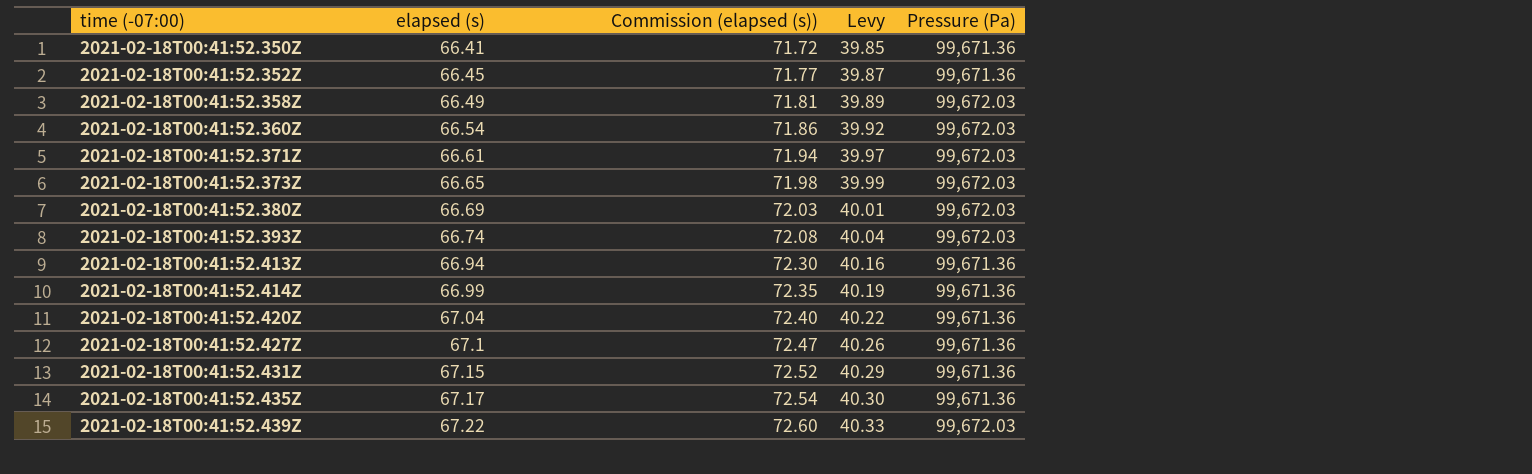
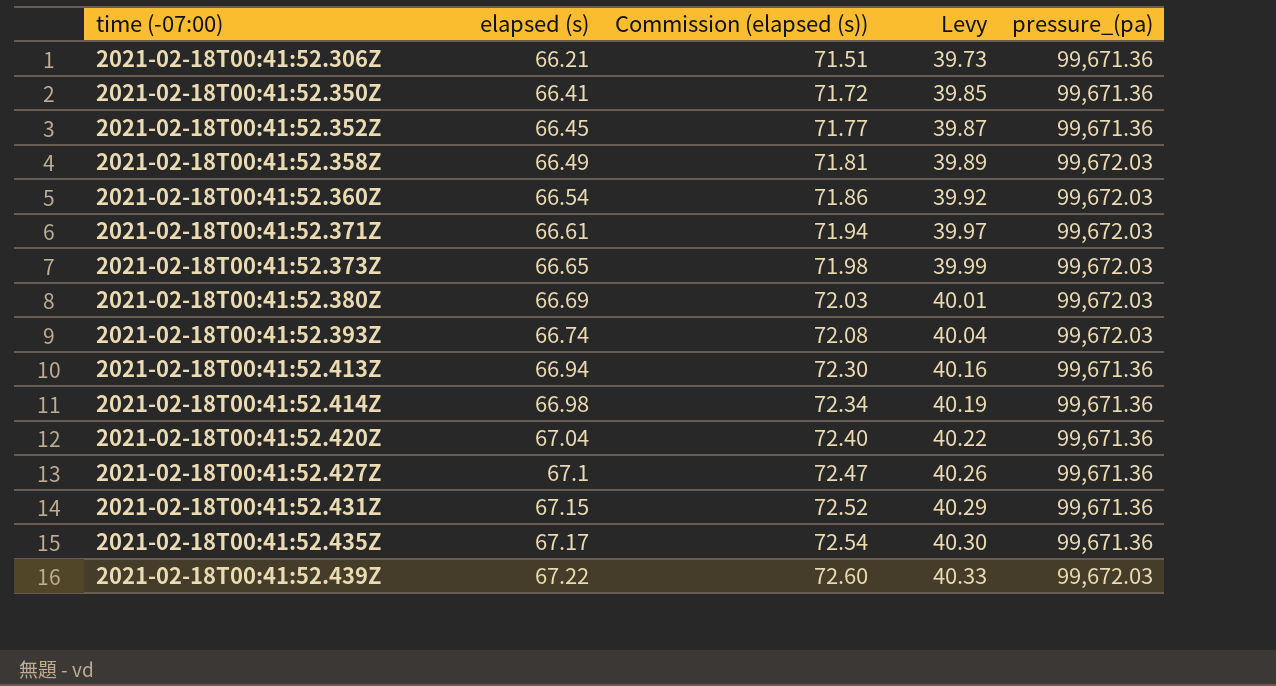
column name: Pressure (Pa) -> pressure_(pa)
row 2021-02-18T00:41:52.306Z: none -> 66.21 | 71.51 | 39.73 | 99,671.36
2021-02-18T00:41:52.414Z | elapsed (s): 66.99 -> 66.98
2021-02-18T00:41:52.414Z | Commission (elapsed (s)): 72.35 -> 72.34

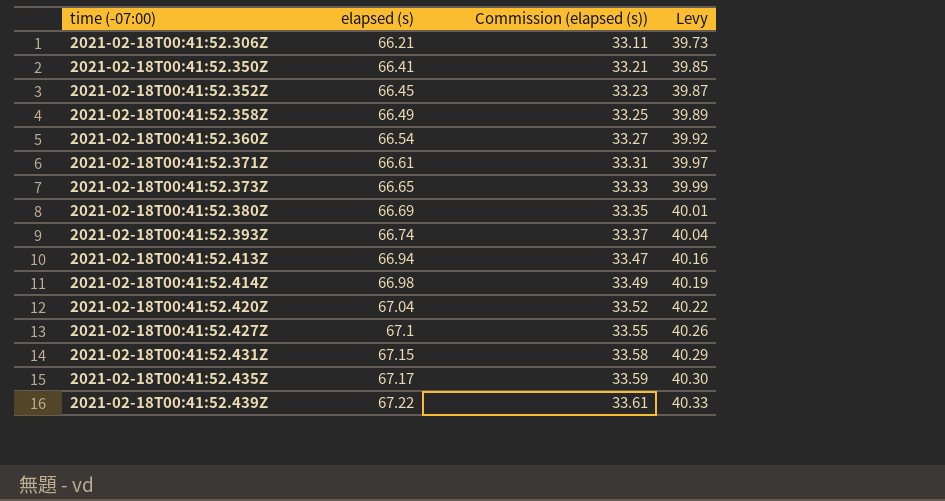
column pressure_(pa) | position: 5 -> none
column Commission (elapsed (s)) | formula: [elapsed (s)] * 1.08 -> [elapsed (s)] * 0.5

